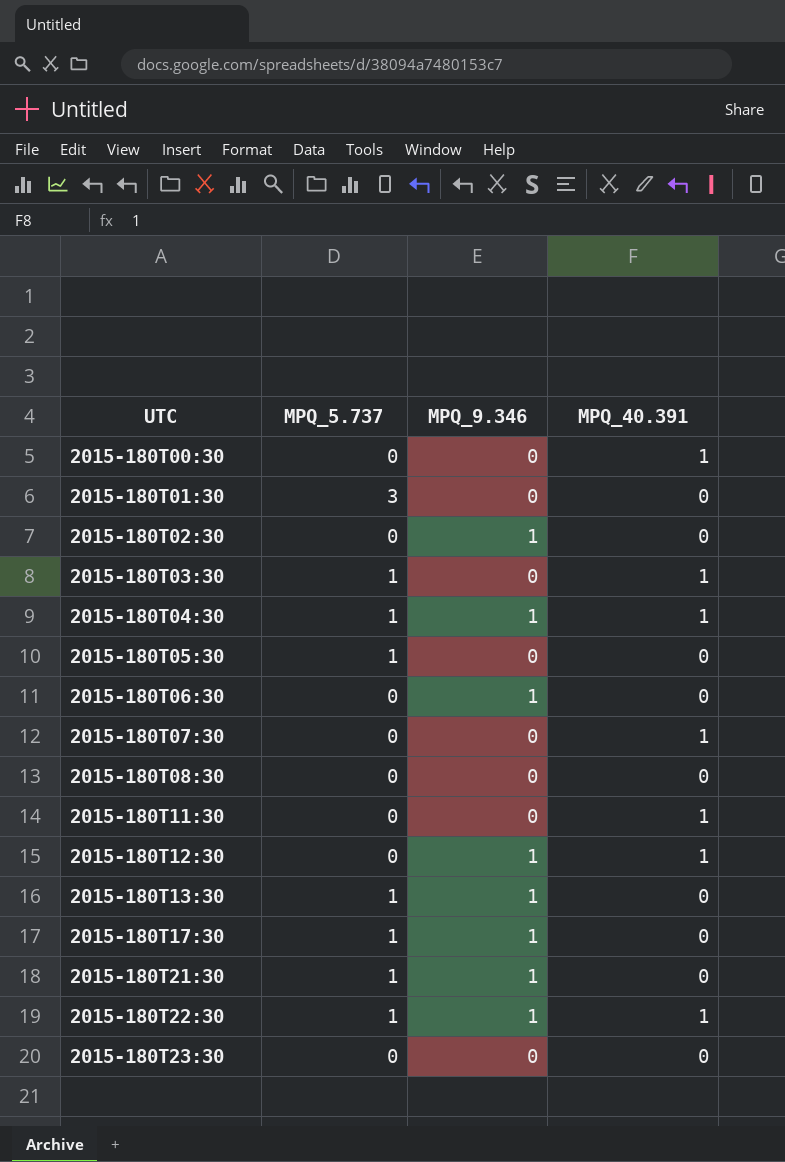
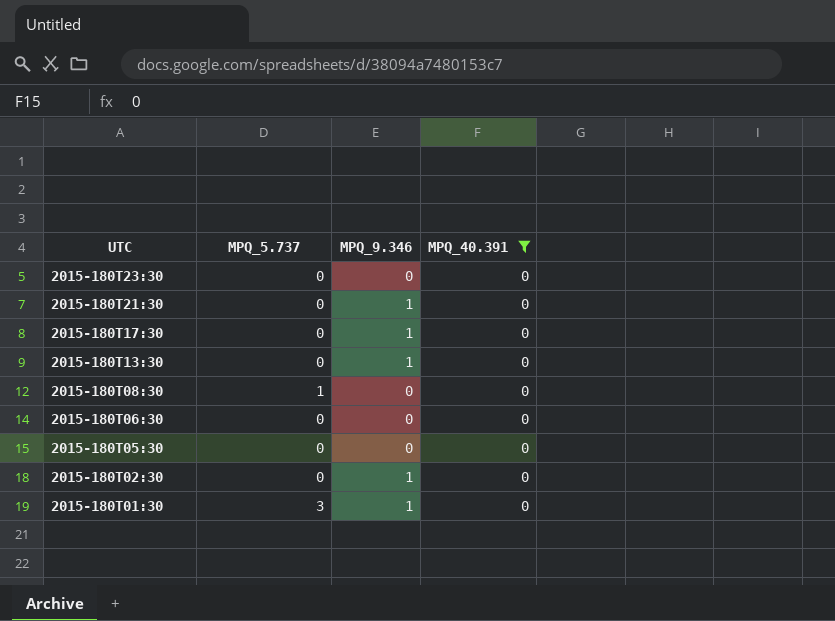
filter: none -> MPQ_40.391 = 0
row order: UTC ascending -> UTC descending
2015-180T21:30 | MPQ_5.737: 1 -> 0
2015-180T17:30 | MPQ_5.737: 1 -> 0
2015-180T13:30 | MPQ_5.737: 1 -> 0
2015-180T08:30 | MPQ_5.737: 0 -> 1
2015-180T06:30 | MPQ_9.346: 1 -> 0
2015-180T05:30 | MPQ_5.737: 1 -> 0
2015-180T01:30 | MPQ_9.346: 0 -> 1

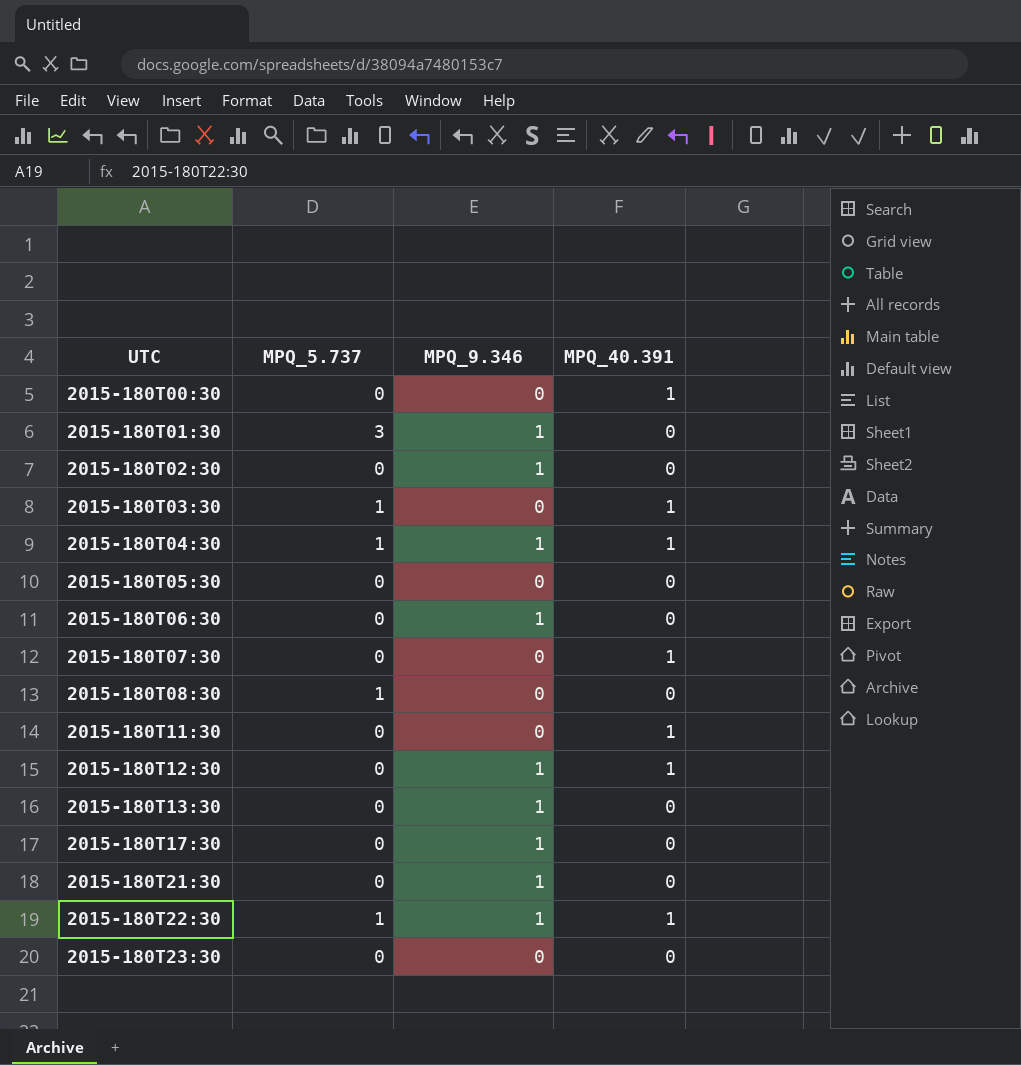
filter: MPQ_40.391 = 0 -> none
row order: UTC descending -> UTC ascending
2015-180T06:30 | MPQ_9.346: 0 -> 1

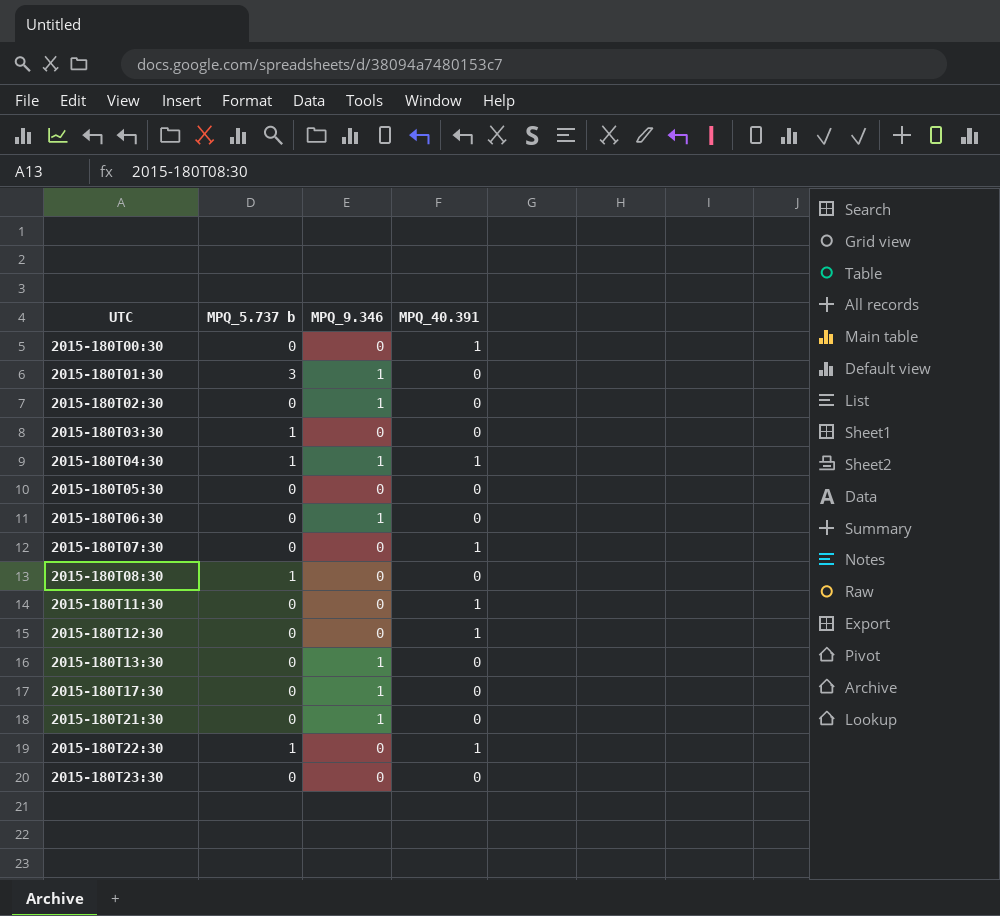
column name: MPQ_5.737 -> MPQ_5.737 b
2015-180T03:30 | MPQ_40.391: 1 -> 0
2015-180T12:30 | MPQ_9.346: 1 -> 0
2015-180T22:30 | MPQ_9.346: 1 -> 0

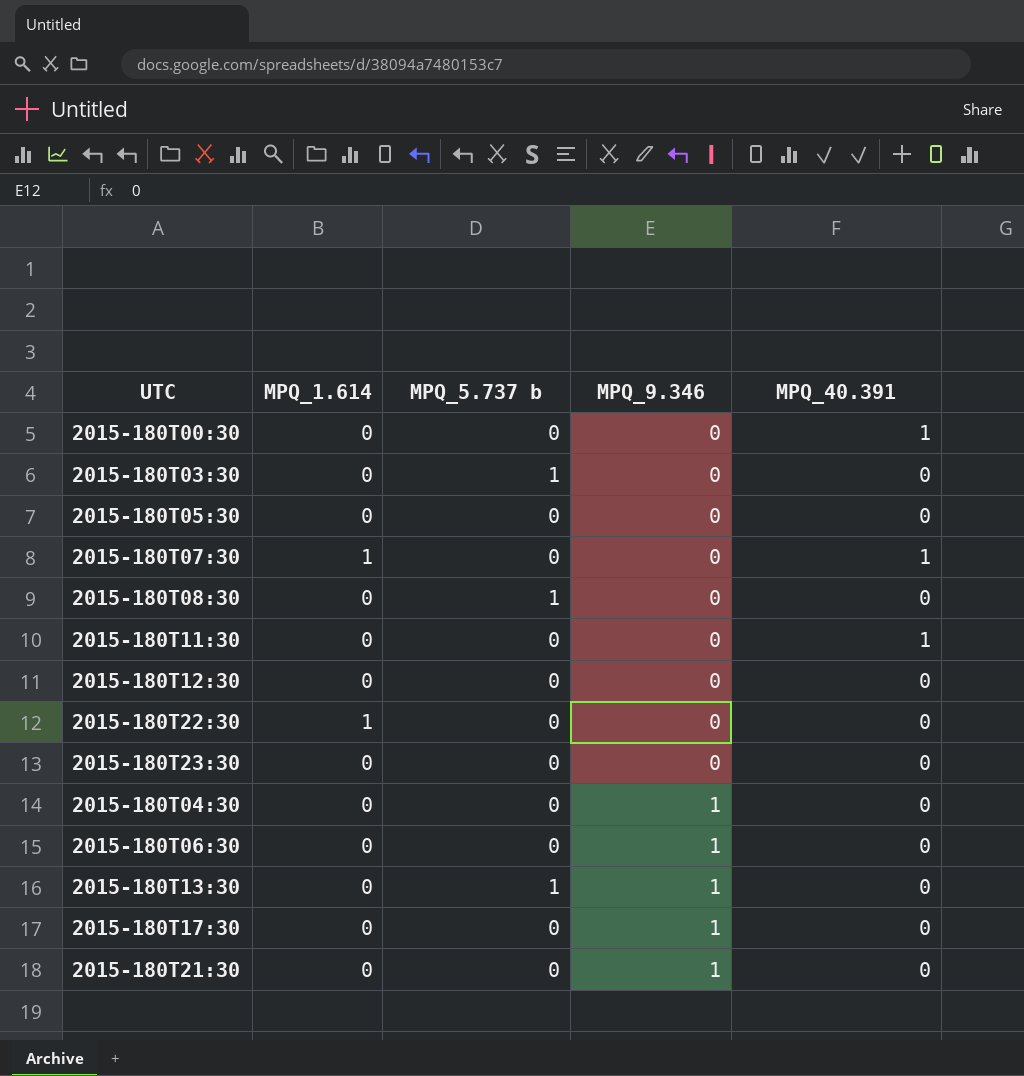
row order: UTC ascending -> MPQ_9.346 ascending
column MPQ_1.614 | position: none -> 2
row 2015-180T01:30: 3 | 1 | 0 -> none
row 2015-180T02:30: 0 | 1 | 0 -> none
2015-180T12:30 | MPQ_40.391: 1 -> 0
2015-180T22:30 | MPQ_5.737 b: 1 -> 0
2015-180T22:30 | MPQ_40.391: 1 -> 0
2015-180T04:30 | MPQ_5.737 b: 1 -> 0
2015-180T04:30 | MPQ_40.391: 1 -> 0
2015-180T13:30 | MPQ_5.737 b: 0 -> 1

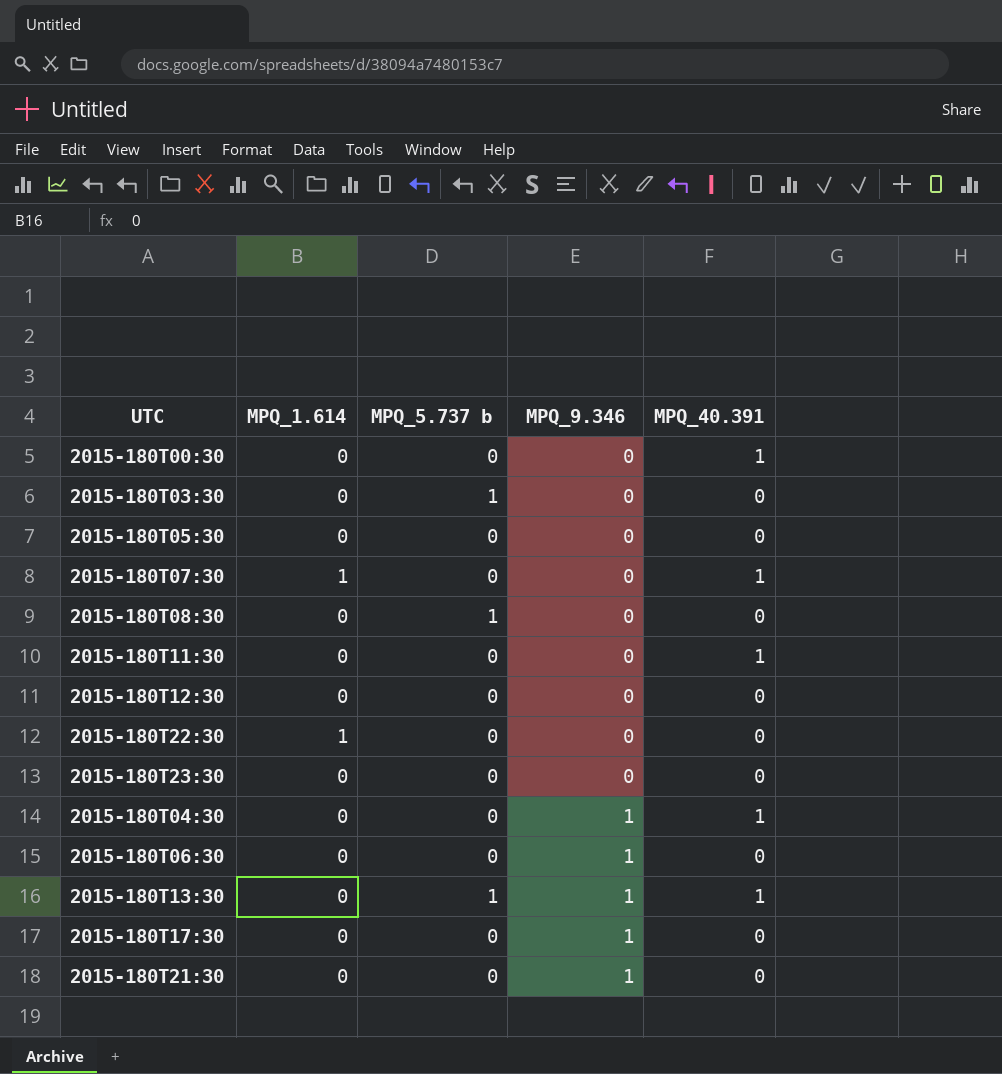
2015-180T04:30 | MPQ_40.391: 0 -> 1
2015-180T13:30 | MPQ_40.391: 0 -> 1

